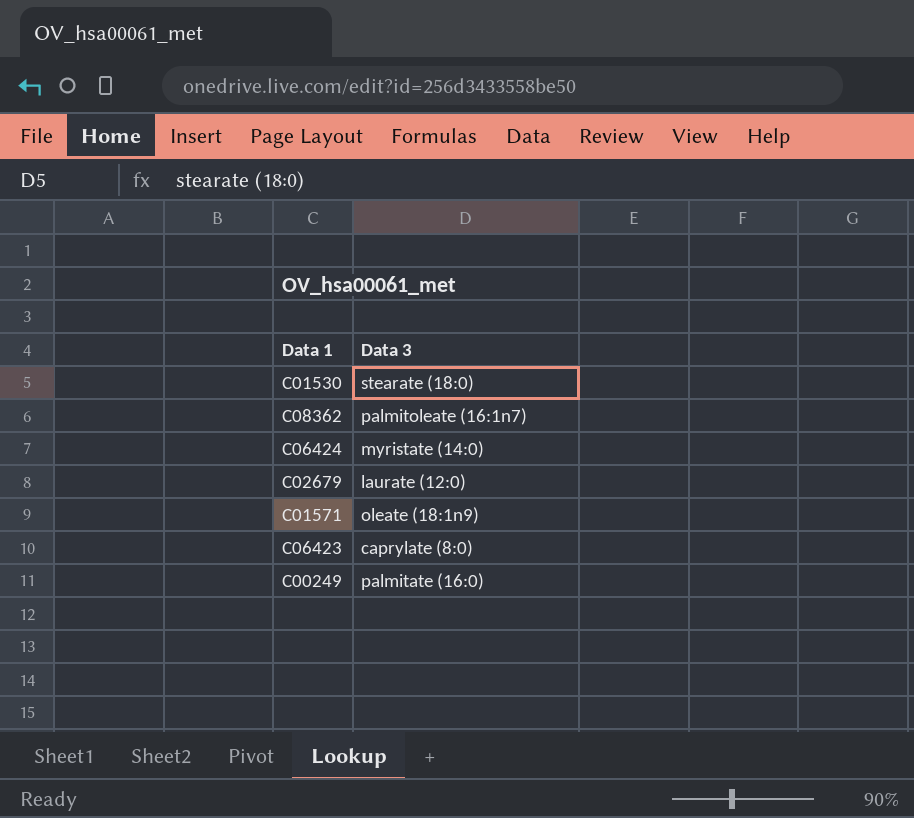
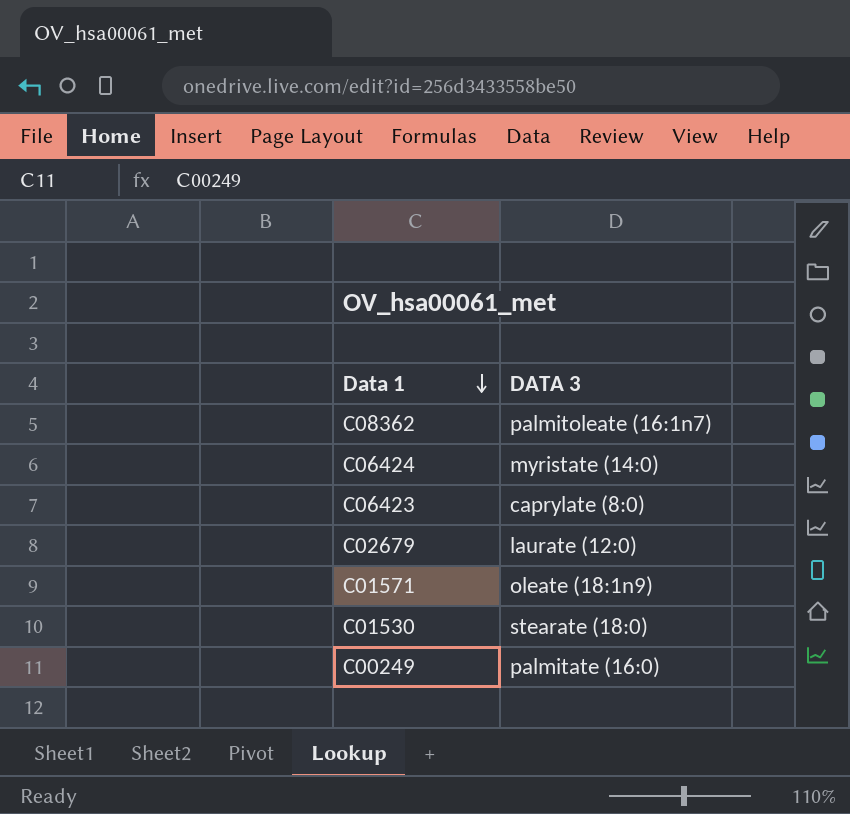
row order: none -> Data 1 descending
column name: Data 3 -> DATA 3

